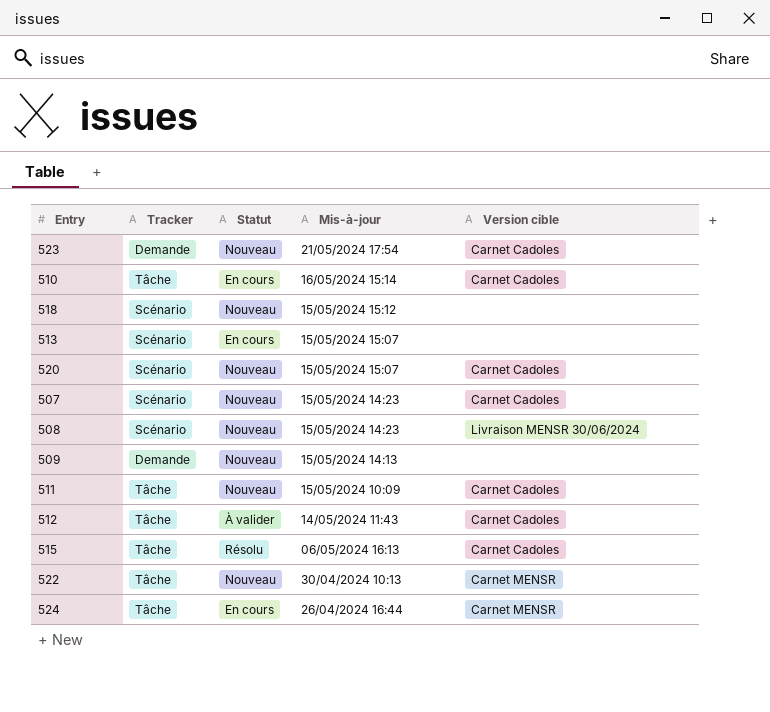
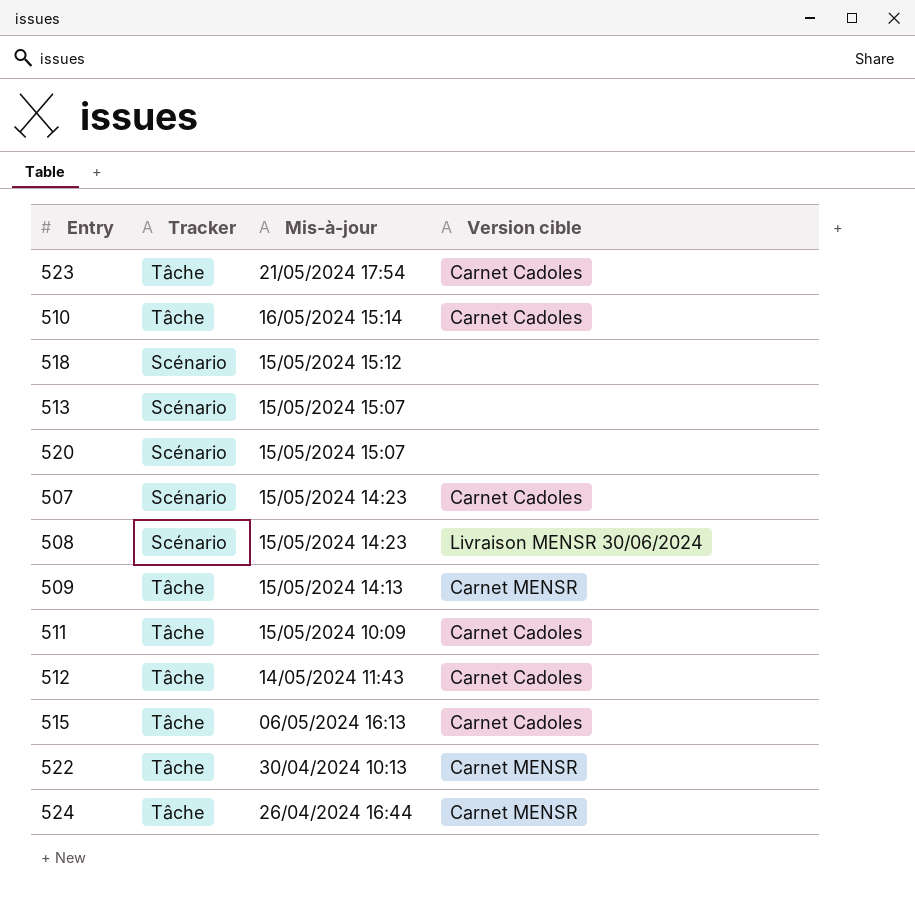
column Statut | position: 3 -> none
523 | Tracker: Demande -> Tâche
520 | Version cible: Carnet Cadoles -> none
509 | Tracker: Demande -> Tâche
509 | Version cible: none -> Carnet MENSR

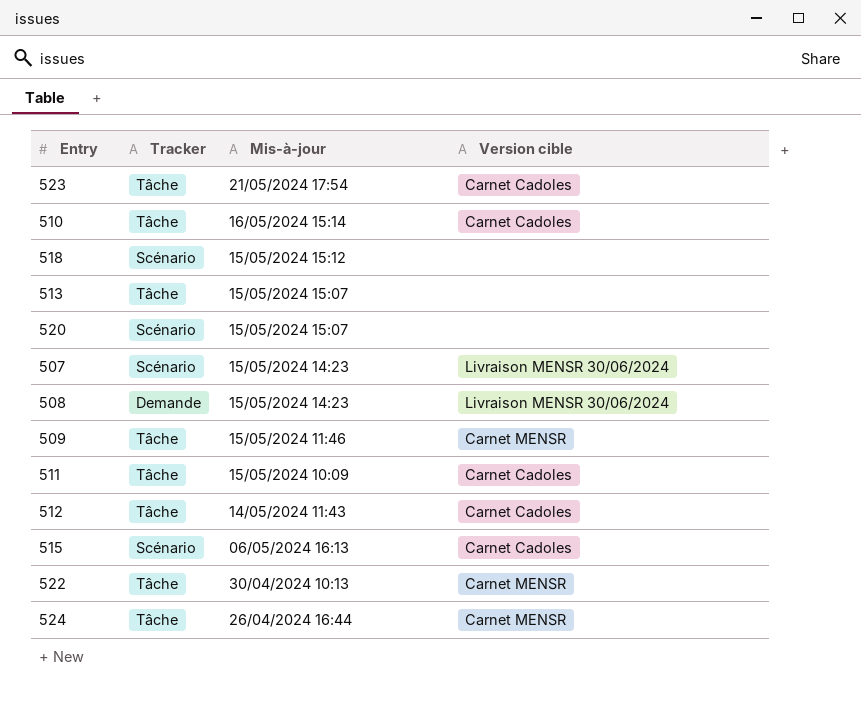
513 | Tracker: Scénario -> Tâche
507 | Version cible: Carnet Cadoles -> Livraison MENSR 30/06/2024
508 | Tracker: Scénario -> Demande
509 | Mis-à-jour: 15/05/2024 14:13 -> 15/05/2024 11:46
515 | Tracker: Tâche -> Scénario

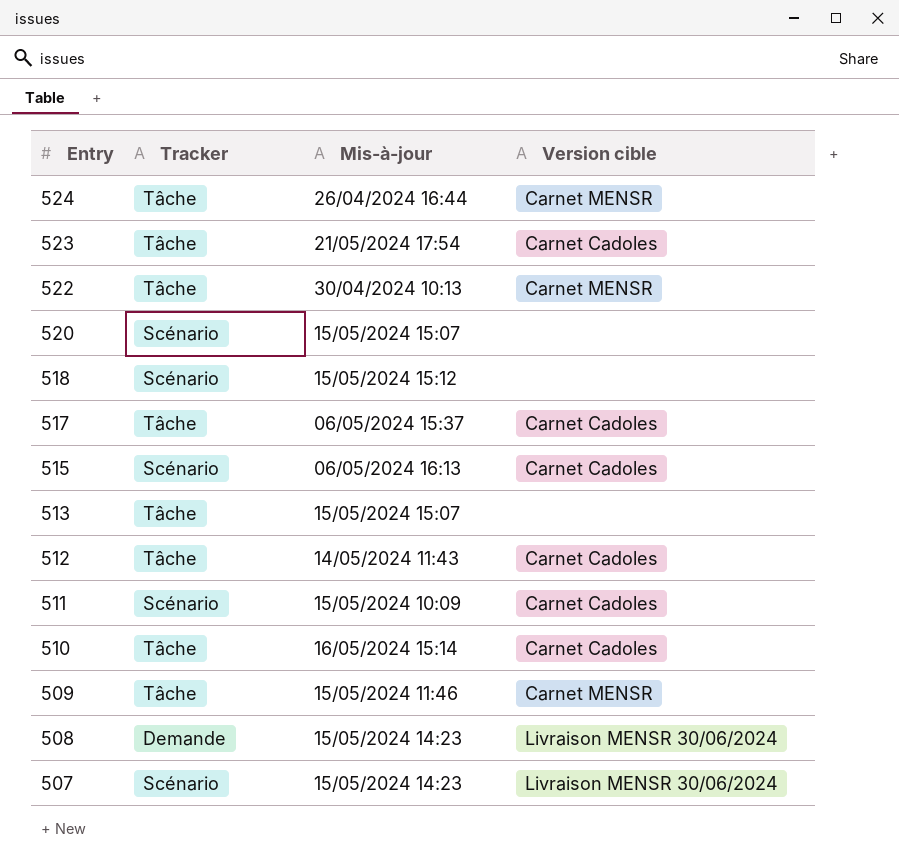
row order: Mis-à-jour descending -> Entry descending
row 517: none -> Tâche | 06/05/2024 15:37 | Carnet Cadoles
511 | Tracker: Tâche -> Scénario

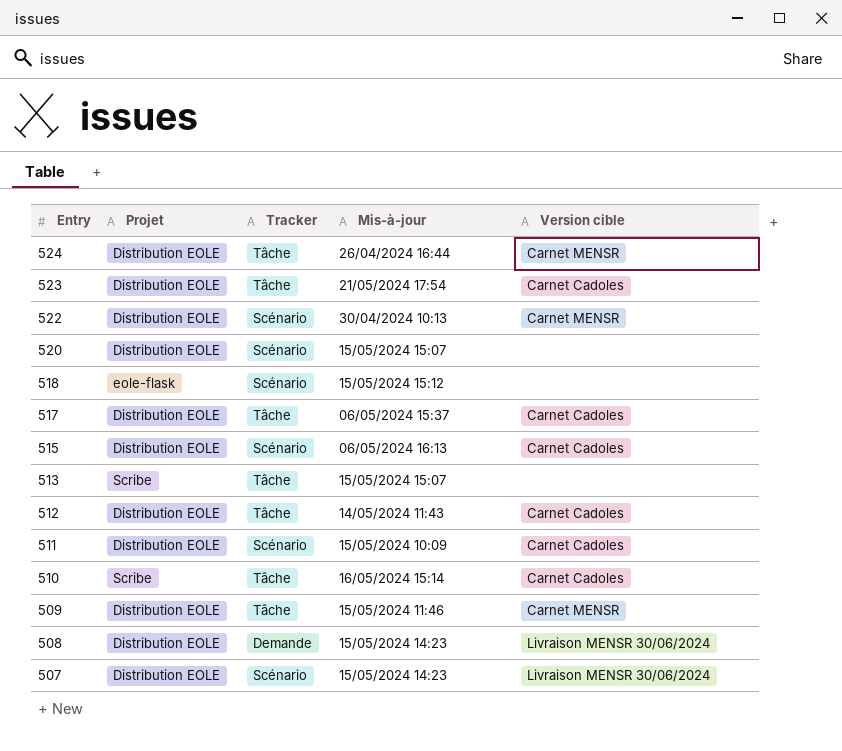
column Projet | position: none -> 2
522 | Tracker: Tâche -> Scénario

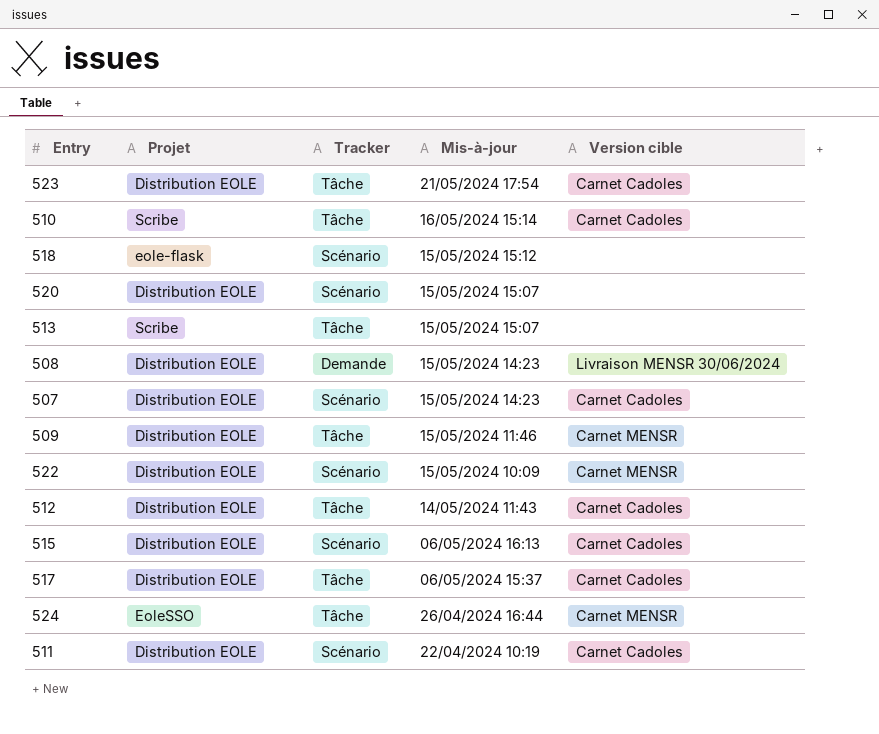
row order: Entry descending -> Mis-à-jour descending
507 | Version cible: Livraison MENSR 30/06/2024 -> Carnet Cadoles
522 | Mis-à-jour: 30/04/2024 10:13 -> 15/05/2024 10:09
524 | Projet: Distribution EOLE -> EoleSSO
511 | Mis-à-jour: 15/05/2024 10:09 -> 22/04/2024 10:19

